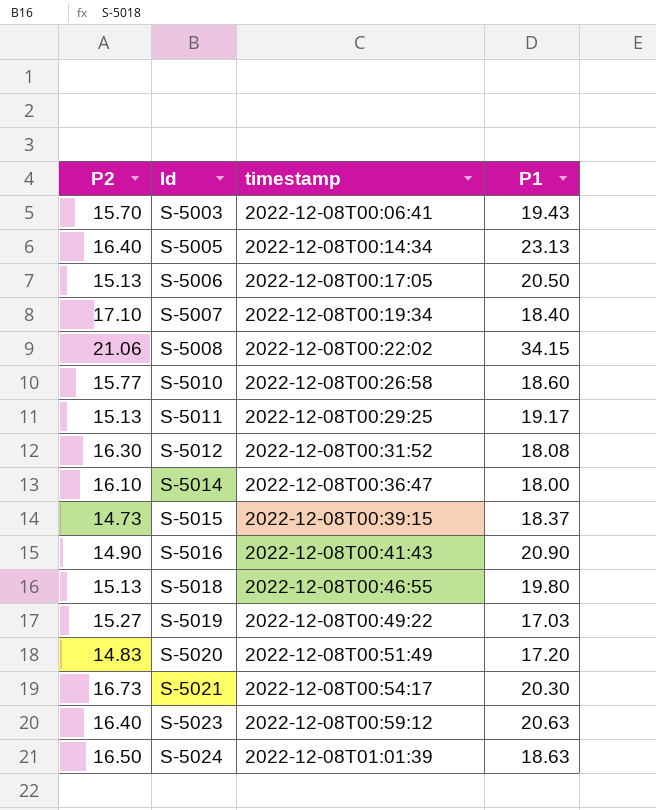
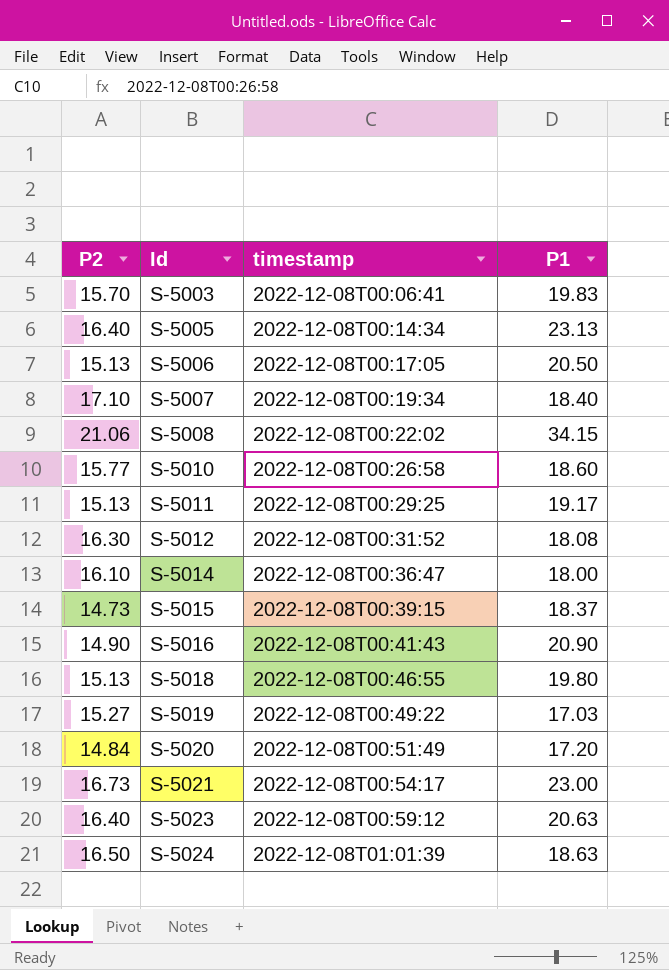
S-5003 | P1: 19.43 -> 19.83
S-5020 | P2: 14.83 -> 14.84
S-5021 | P1: 20.30 -> 23.00

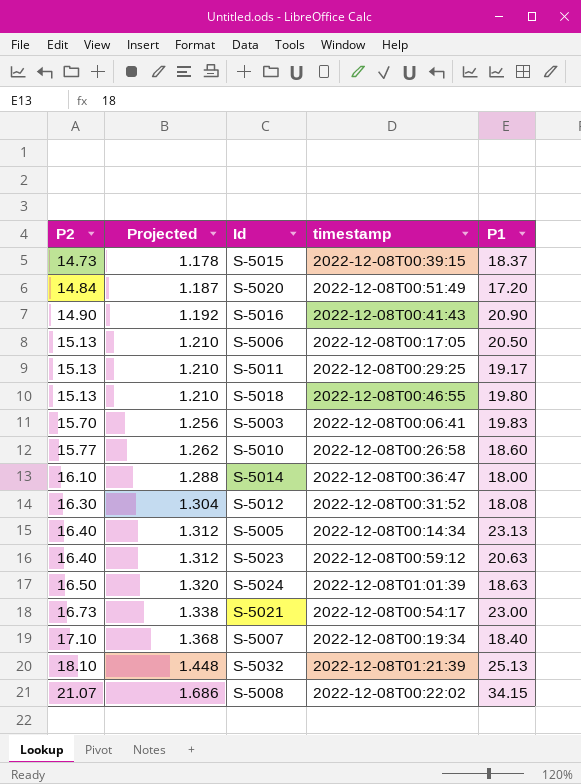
row order: Id ascending -> P2 ascending
column Projected | formula: none -> [P2] * 0.08
row S-5019: 15.27 | 2022-12-08T00:49:22 | 17.03 -> none
row S-5032: none -> 18.10 | 1.448 | 2022-12-08T01:21:39 | 25.13
S-5008 | P2: 21.06 -> 21.07

